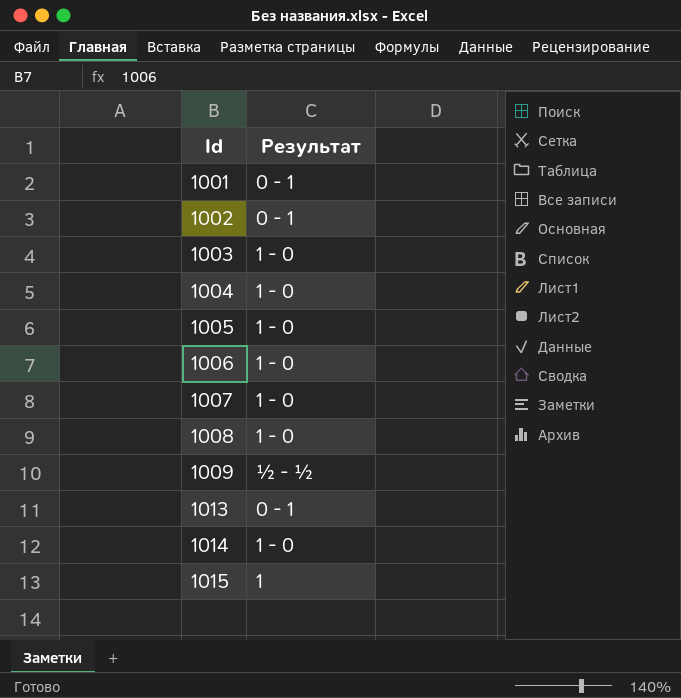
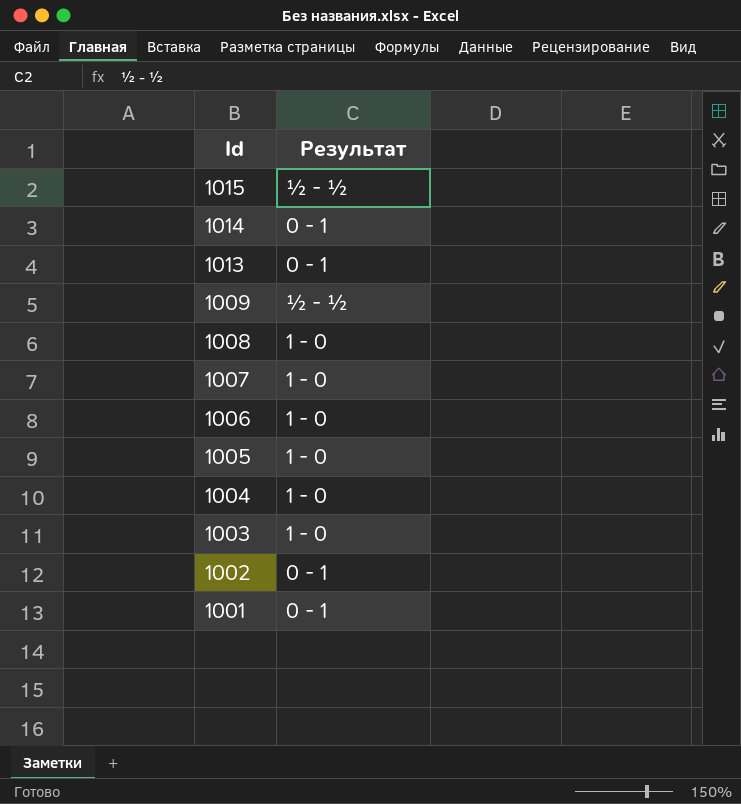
row order: Id ascending -> Id descending
1015 | Результат: 1 -> ½ - ½
1014 | Результат: 1 - 0 -> 0 - 1

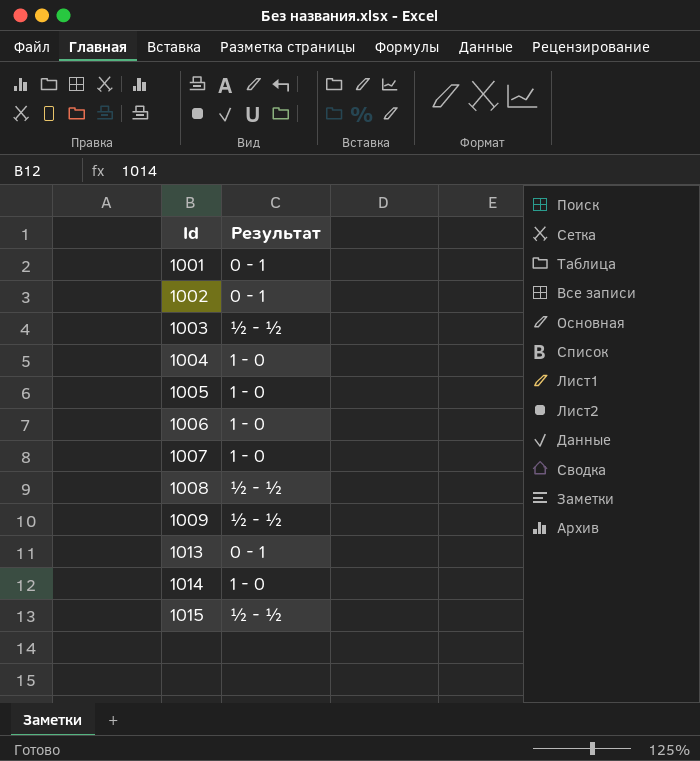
row order: Id descending -> Id ascending
1003 | Результат: 1 - 0 -> ½ - ½
1008 | Результат: 1 - 0 -> ½ - ½
1014 | Результат: 0 - 1 -> 1 - 0

